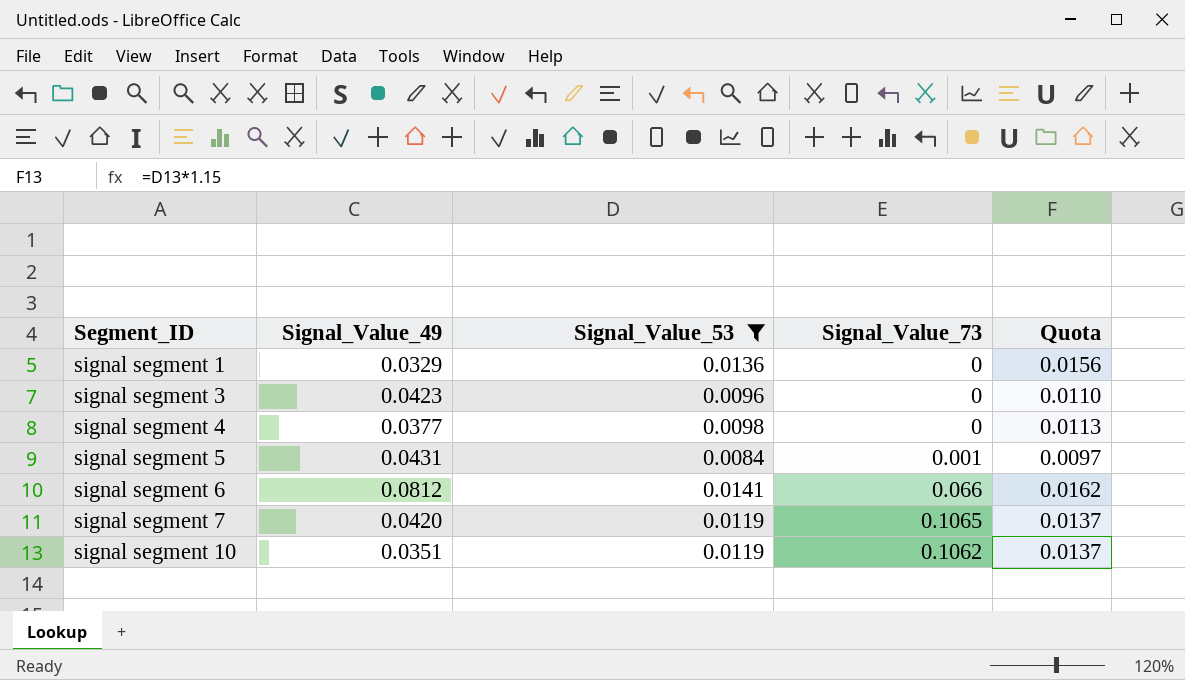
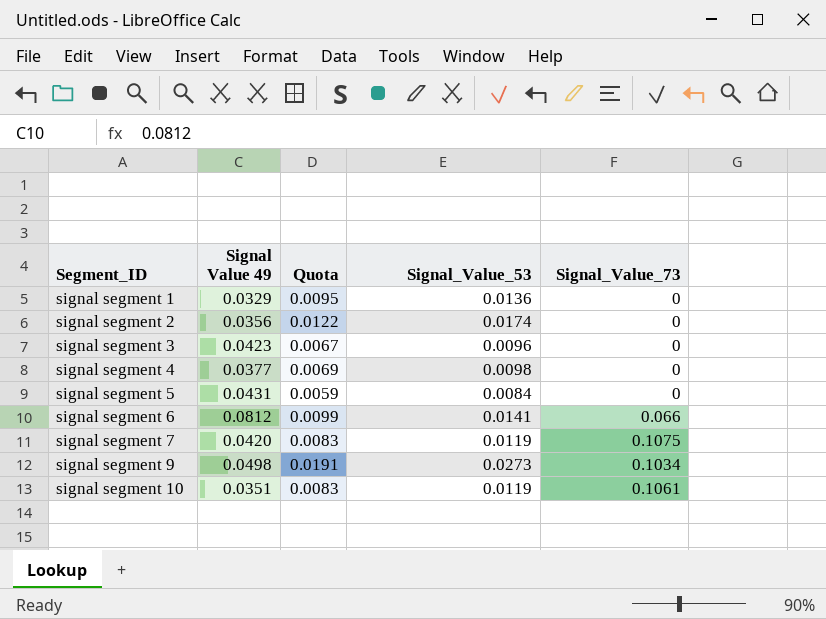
filter: Signal_Value_53 <= 0.0141 -> none
column name: Signal_Value_49 -> Signal Value 49
column Quota | formula: [Signal_Value_53] * 1.15 -> [Signal_Value_53] * 0.7
column Quota | position: 5 -> 3
signal segment 5 | Signal_Value_73: 0.001 -> 0
signal segment 7 | Signal_Value_73: 0.1065 -> 0.1075
signal segment 10 | Signal_Value_73: 0.1062 -> 0.1061

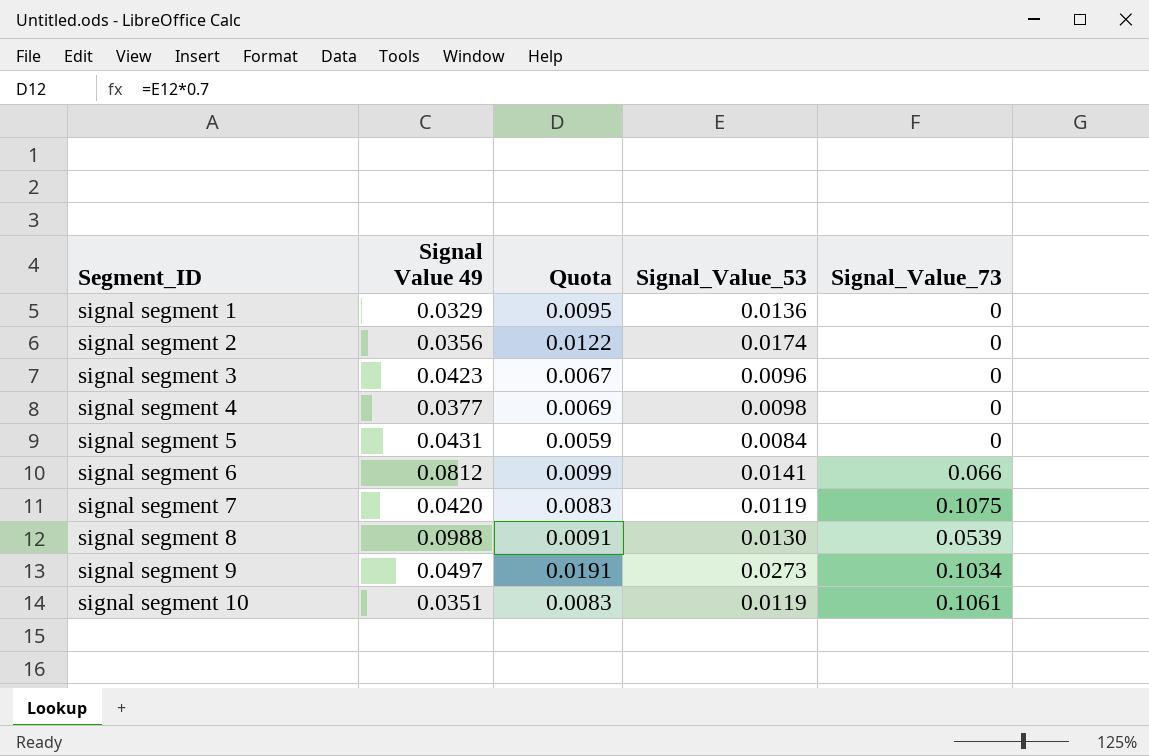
row signal segment 8: none -> 0.0988 | 0.0091 | 0.0130 | 0.0539
signal segment 9 | Signal Value 49: 0.0498 -> 0.0497

